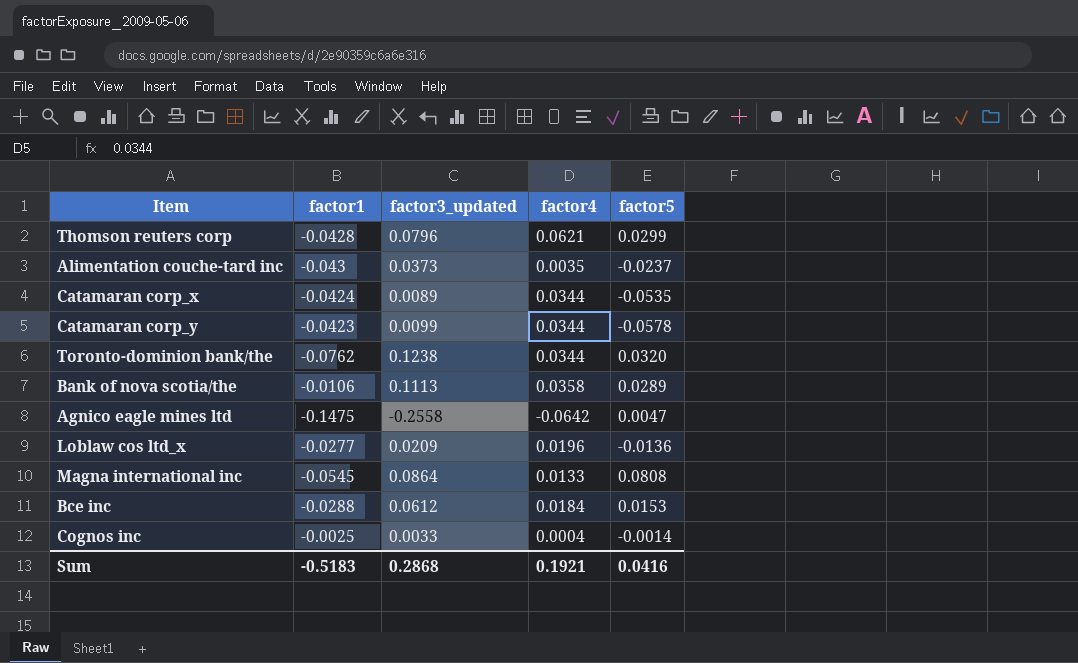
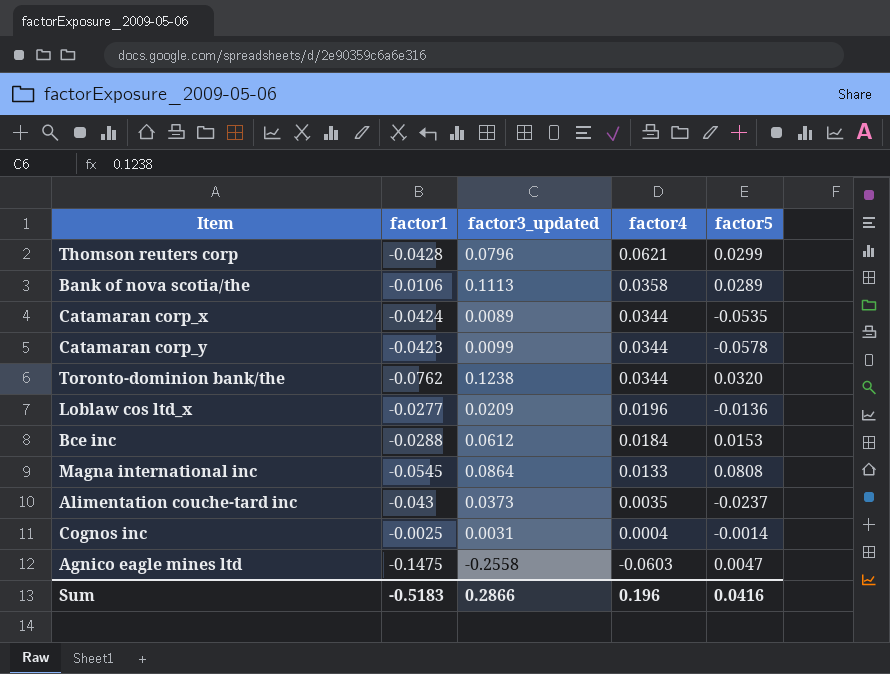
row order: none -> factor4 descending
Cognos inc | factor3_updated: 0.0033 -> 0.0031
Agnico eagle mines ltd | factor4: -0.0642 -> -0.0603
Sum | factor3_updated: 0.2868 -> 0.2866
Sum | factor4: 0.1921 -> 0.196

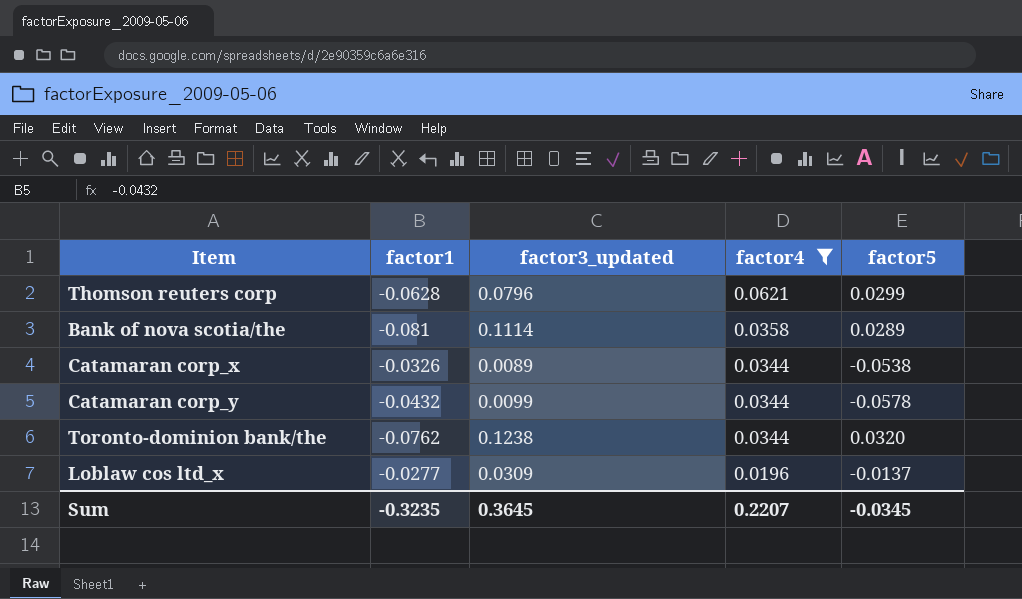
filter: none -> factor4 >= 0.0196
Thomson reuters corp | factor1: -0.0428 -> -0.0628
Bank of nova scotia/the | factor1: -0.0106 -> -0.081
Bank of nova scotia/the | factor3_updated: 0.1113 -> 0.1114
Catamaran corp_x | factor1: -0.0424 -> -0.0326
Catamaran corp_x | factor5: -0.0535 -> -0.0538
Catamaran corp_y | factor1: -0.0423 -> -0.0432
Loblaw cos ltd_x | factor3_updated: 0.0209 -> 0.0309
Loblaw cos ltd_x | factor5: -0.0136 -> -0.0137
Sum | factor1: -0.5183 -> -0.3235
Sum | factor3_updated: 0.2866 -> 0.3645
Sum | factor4: 0.196 -> 0.2207
Sum | factor5: 0.0416 -> -0.0345

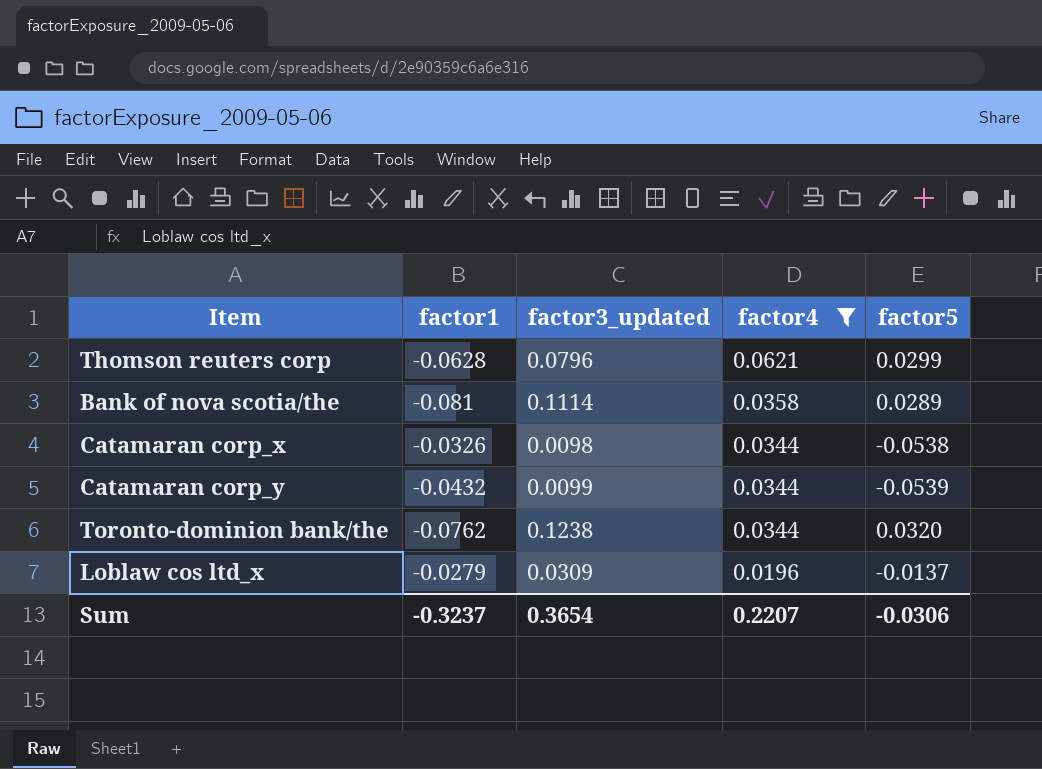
Catamaran corp_x | factor3_updated: 0.0089 -> 0.0098
Catamaran corp_y | factor5: -0.0578 -> -0.0539
Loblaw cos ltd_x | factor1: -0.0277 -> -0.0279
Sum | factor1: -0.3235 -> -0.3237
Sum | factor3_updated: 0.3645 -> 0.3654
Sum | factor5: -0.0345 -> -0.0306

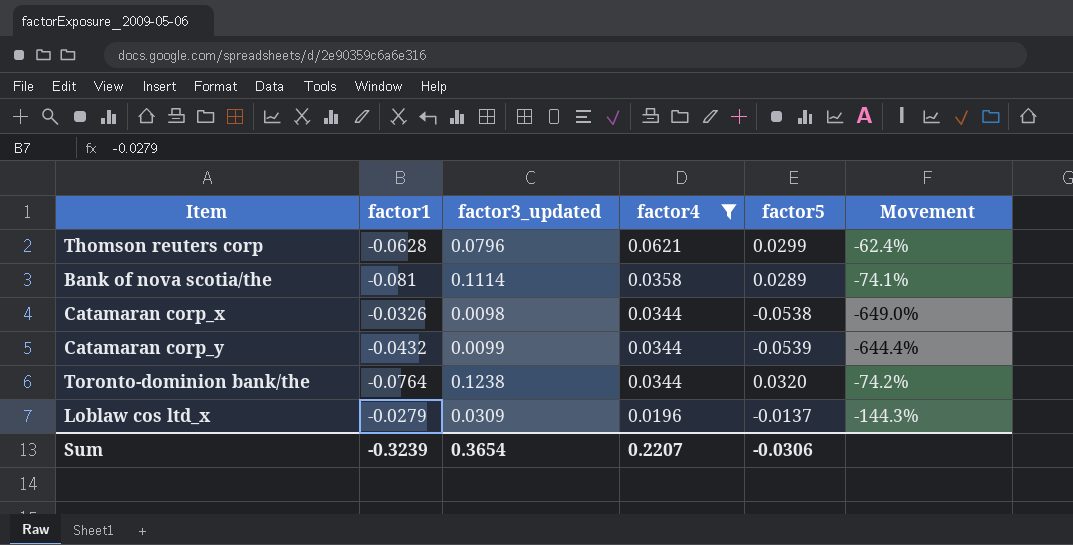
column Movement | formula: none -> ([factor5] - [factor3_updated]) / [factor3_updated]
Toronto-dominion bank/the | factor1: -0.0762 -> -0.0764
Sum | factor1: -0.3237 -> -0.3239

